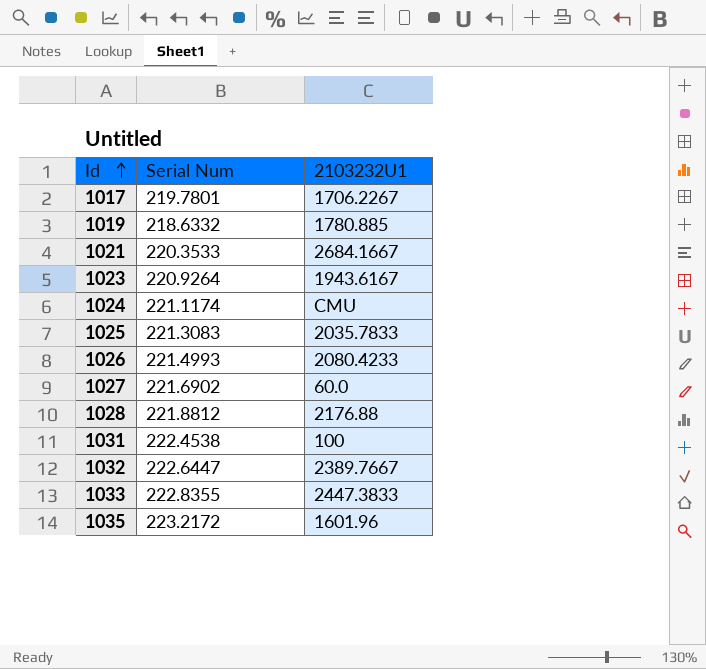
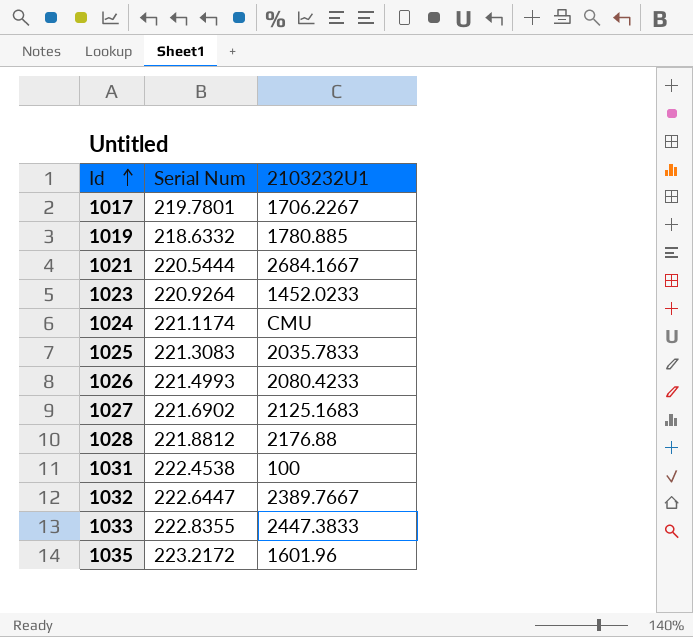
1021 | Serial Num: 220.3533 -> 220.5444
1023 | 2103232U1: 1943.6167 -> 1452.0233
1027 | 2103232U1: 60.0 -> 2125.1683

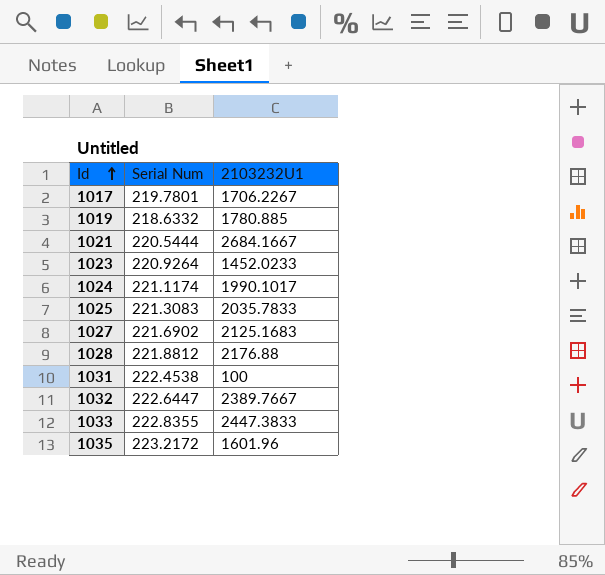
row 1026: 221.4993 | 2080.4233 -> none
1024 | 2103232U1: CMU -> 1990.1017

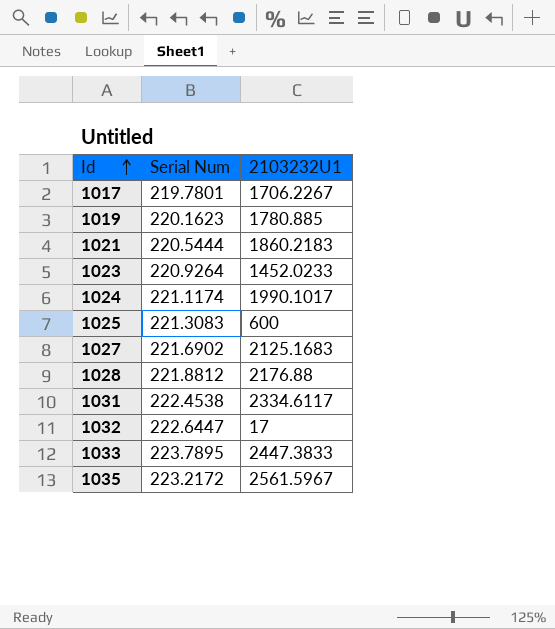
1019 | Serial Num: 218.6332 -> 220.1623
1021 | 2103232U1: 2684.1667 -> 1860.2183
1025 | 2103232U1: 2035.7833 -> 600
1031 | 2103232U1: 100 -> 2334.6117
1032 | 2103232U1: 2389.7667 -> 17
1033 | Serial Num: 222.8355 -> 223.7895
1035 | 2103232U1: 1601.96 -> 2561.5967

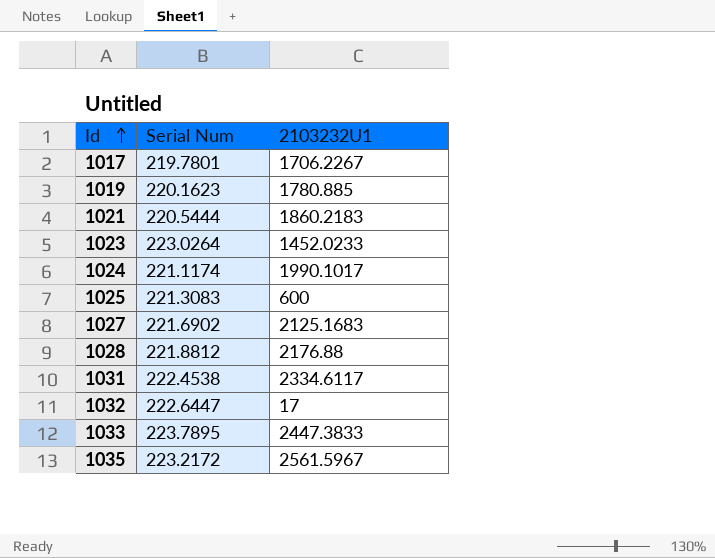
1023 | Serial Num: 220.9264 -> 223.0264

